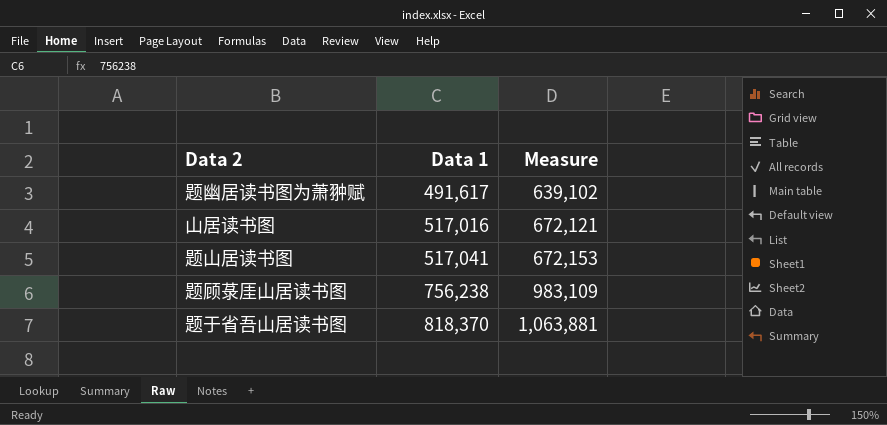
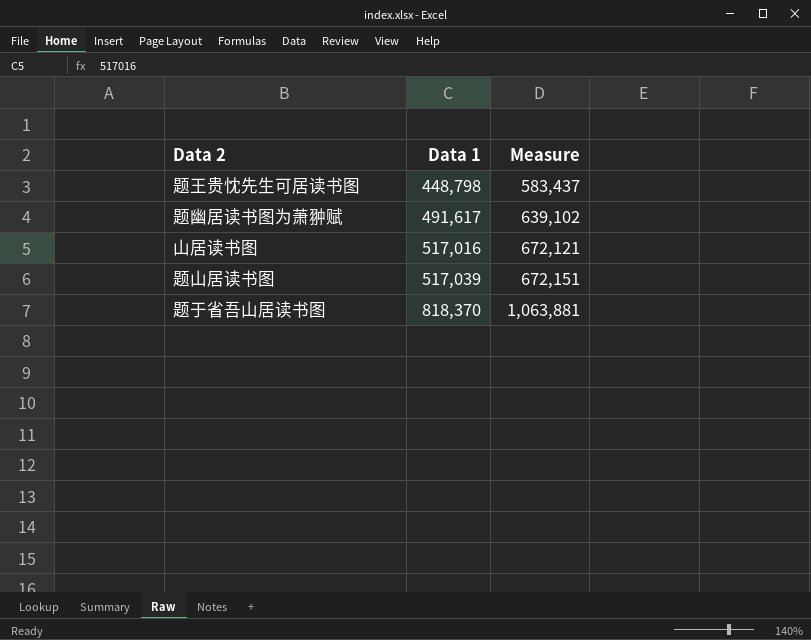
row 题顾菉厓山居读书图: 756,238 | 983,109 -> none
row 题王贵忱先生可居读书图: none -> 448,798 | 583,437
题山居读书图 | Data 1: 517,041 -> 517,039
题山居读书图 | Measure: 672,153 -> 672,151

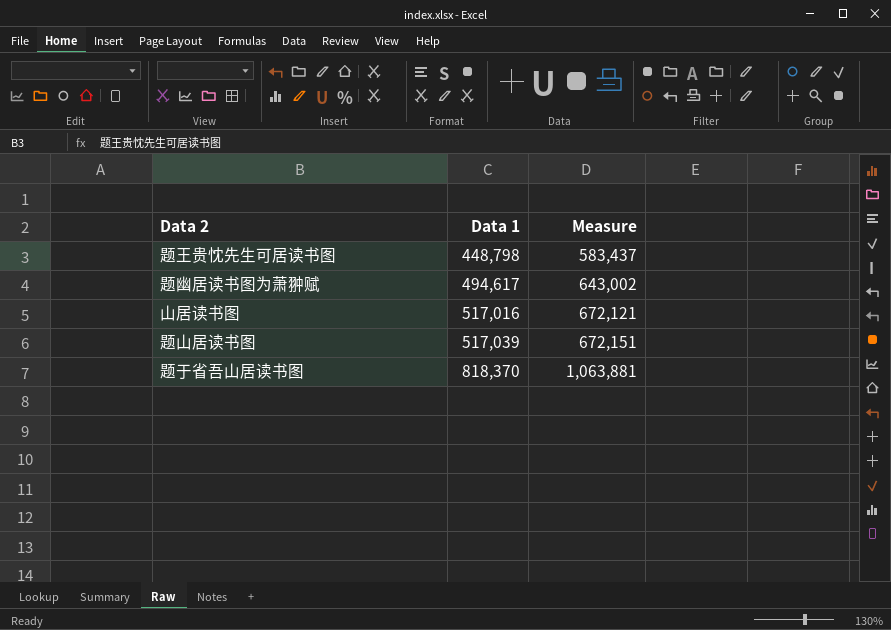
题幽居读书图为萧翀赋 | Data 1: 491,617 -> 494,617
题幽居读书图为萧翀赋 | Measure: 639,102 -> 643,002

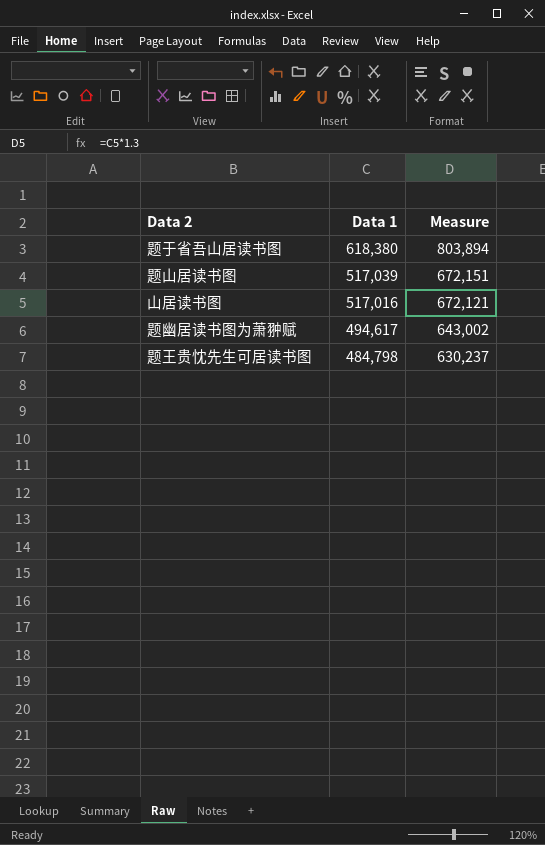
row order: Data 1 ascending -> Data 1 descending
题于省吾山居读书图 | Data 1: 818,370 -> 618,380
题于省吾山居读书图 | Measure: 1,063,881 -> 803,894
题王贵忱先生可居读书图 | Data 1: 448,798 -> 484,798
题王贵忱先生可居读书图 | Measure: 583,437 -> 630,237

